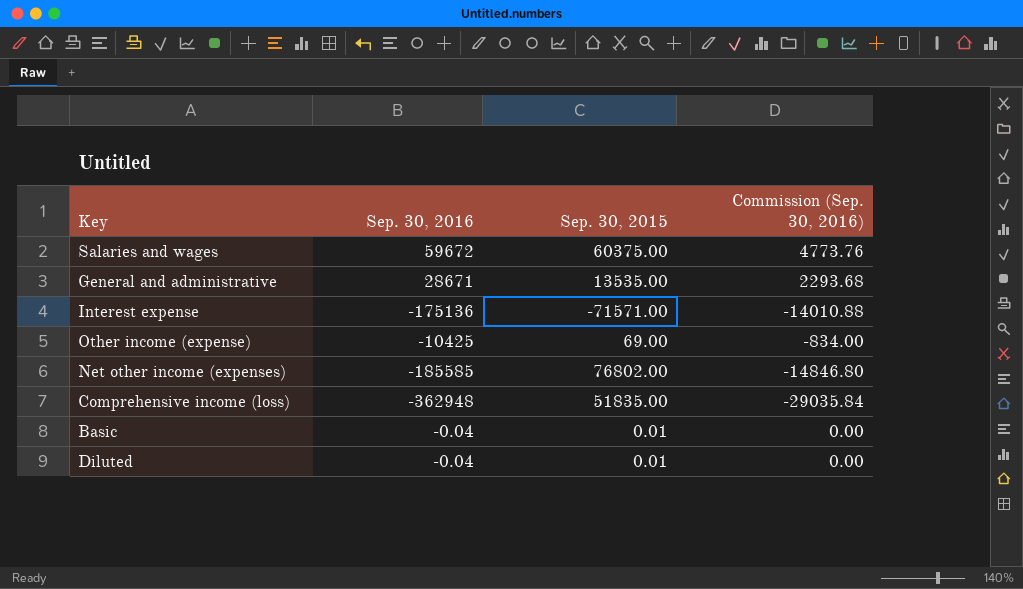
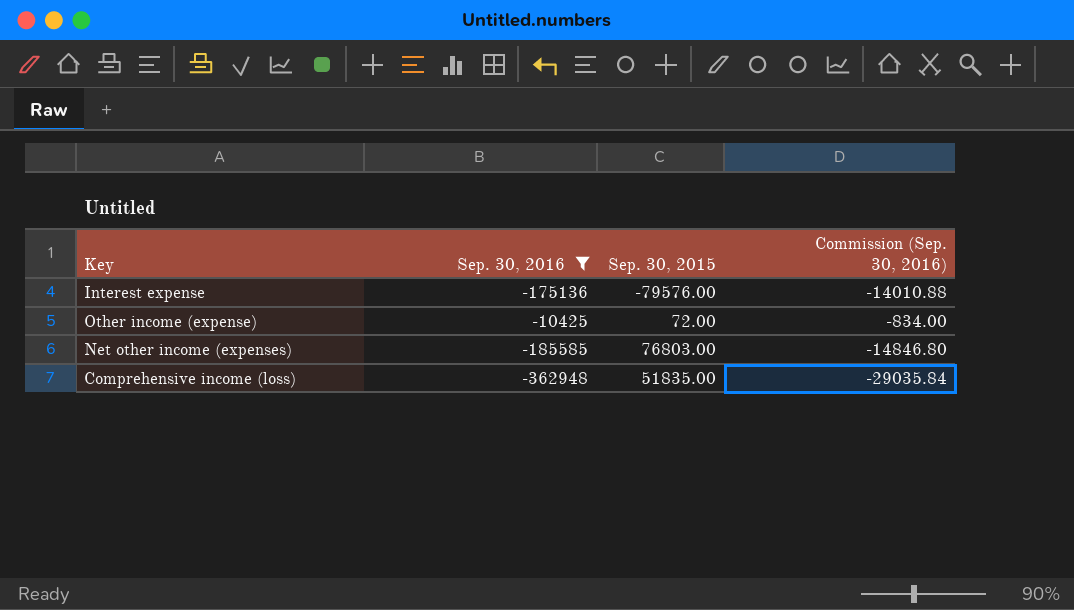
filter: none -> Sep. 30, 2016 <= -10425
Interest expense | Sep. 30, 2015: -71571.00 -> -79576.00
Other income (expense) | Sep. 30, 2015: 69.00 -> 72.00
Net other income (expenses) | Sep. 30, 2015: 76802.00 -> 76803.00

